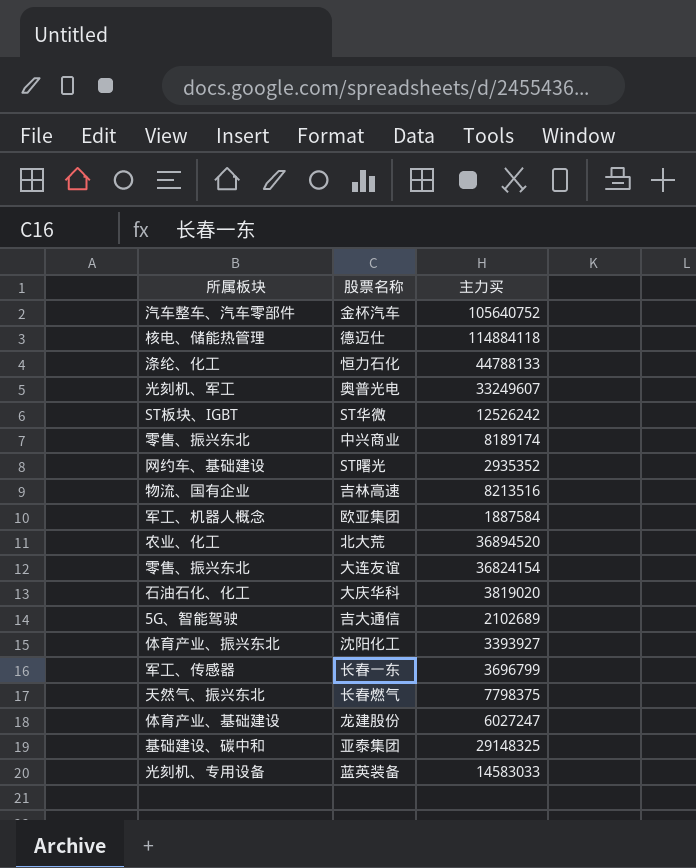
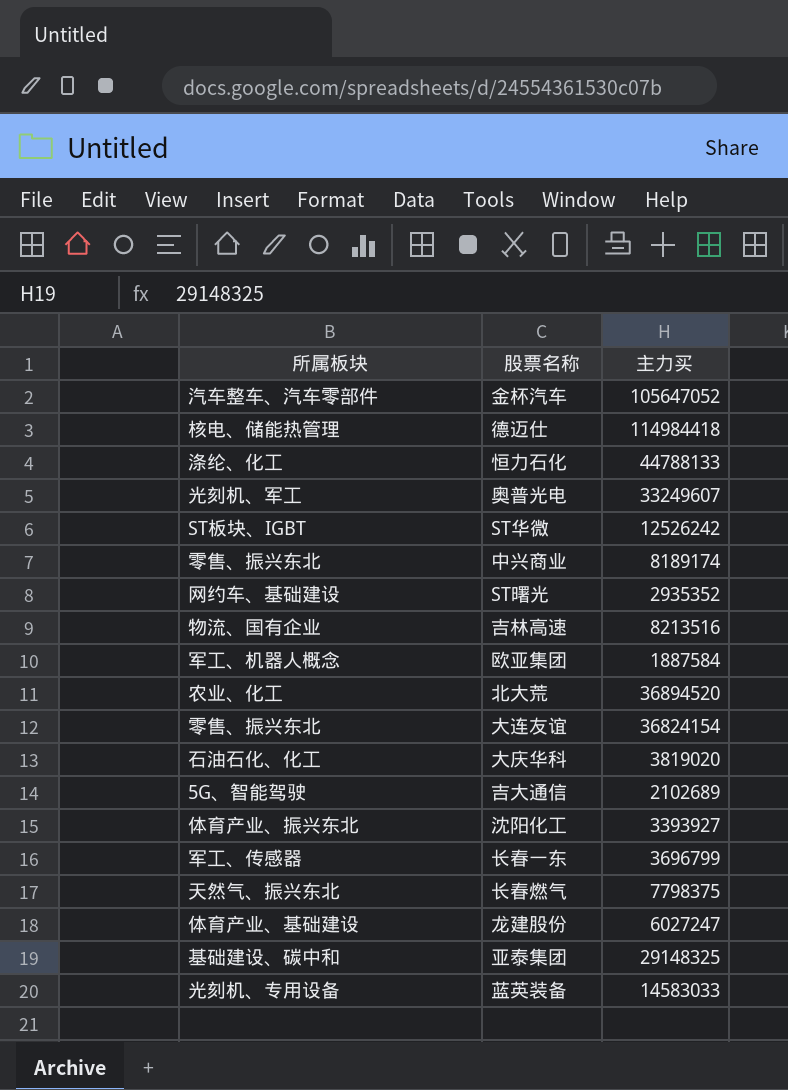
金杯汽车 | 主力买: 105640752 -> 105647052
德迈仕 | 主力买: 114884118 -> 114984418

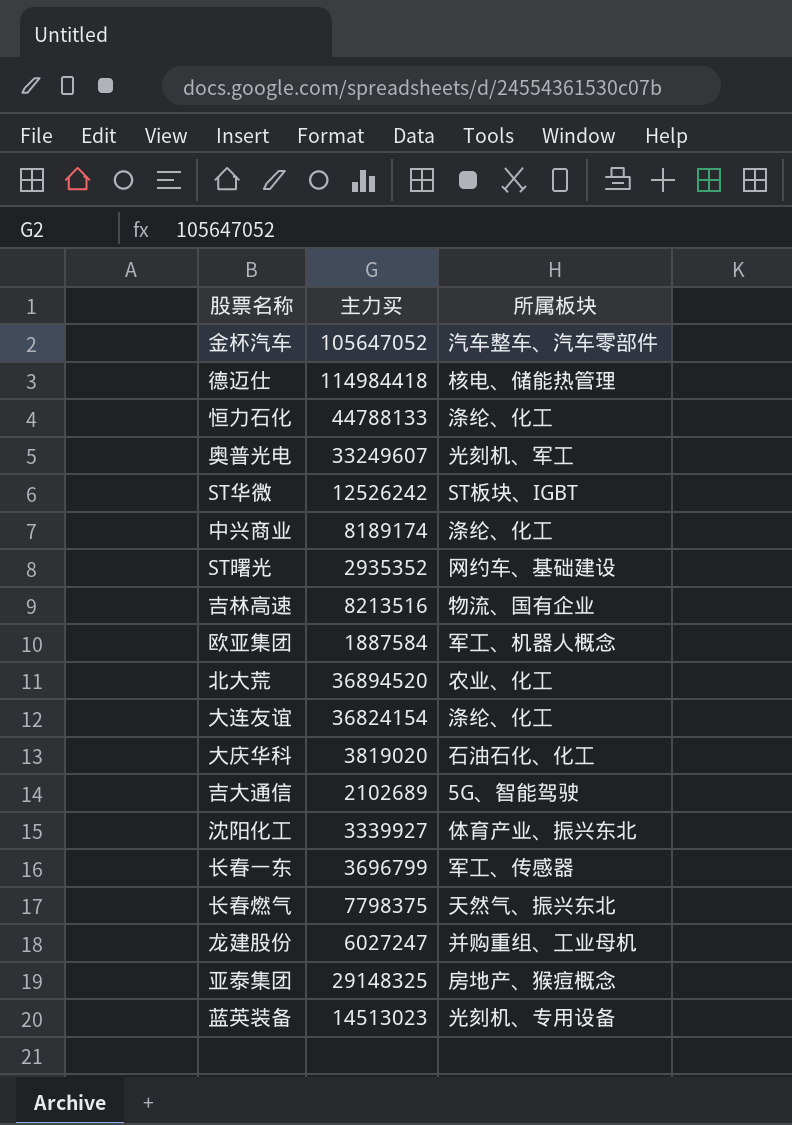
column 所属板块 | position: 1 -> 3
中兴商业 | 所属板块: 零售、振兴东北 -> 涤纶、化工
大连友谊 | 所属板块: 零售、振兴东北 -> 涤纶、化工
沈阳化工 | 主力买: 3393927 -> 3339927
龙建股份 | 所属板块: 体育产业、基础建设 -> 并购重组、工业母机
亚泰集团 | 所属板块: 基础建设、碳中和 -> 房地产、猴痘概念
蓝英装备 | 主力买: 14583033 -> 14513023

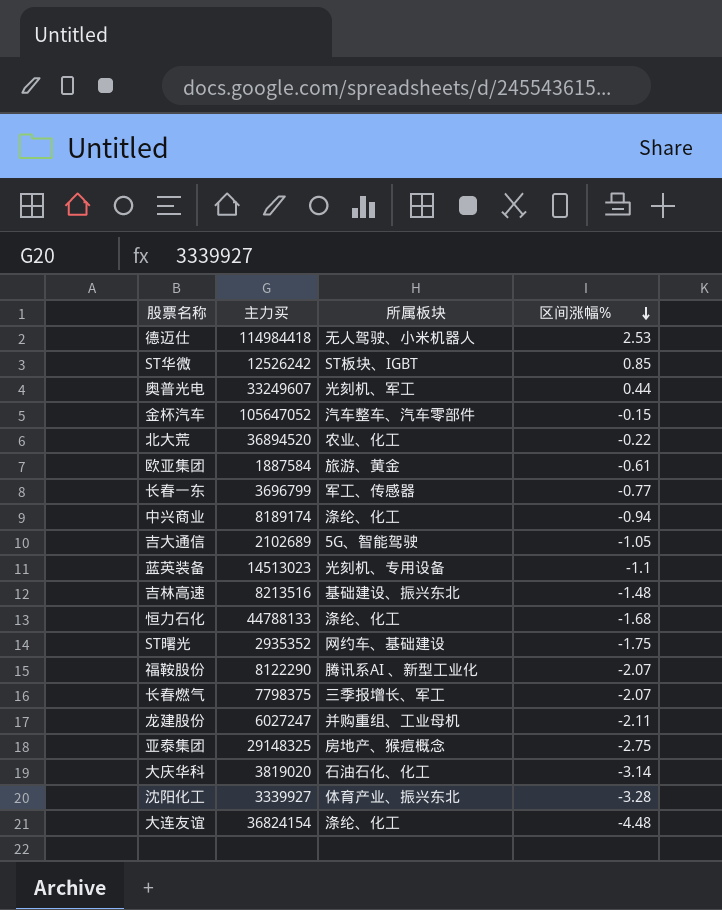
row order: none -> 区间涨幅% descending
column 区间涨幅% | position: none -> 4
德迈仕 | 所属板块: 核电、储能热管理 -> 无人驾驶、小米机器人
欧亚集团 | 所属板块: 军工、机器人概念 -> 旅游、黄金
吉林高速 | 所属板块: 物流、国有企业 -> 基础建设、振兴东北
row 福鞍股份: none -> 8122290 | 腾讯系AI 、新型工业化 | -2.07
长春燃气 | 所属板块: 天然气、振兴东北 -> 三季报增长、军工

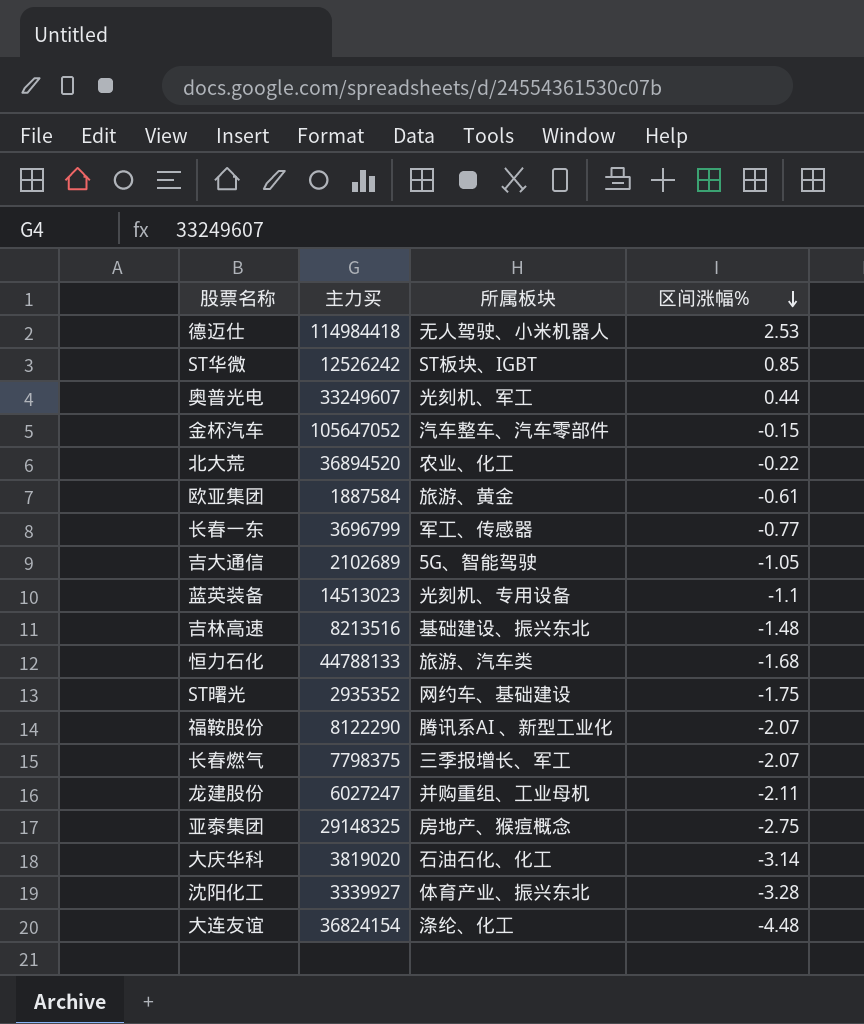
row 中兴商业: 8189174 | 涤纶、化工 | -0.94 -> none
恒力石化 | 所属板块: 涤纶、化工 -> 旅游、汽车类

